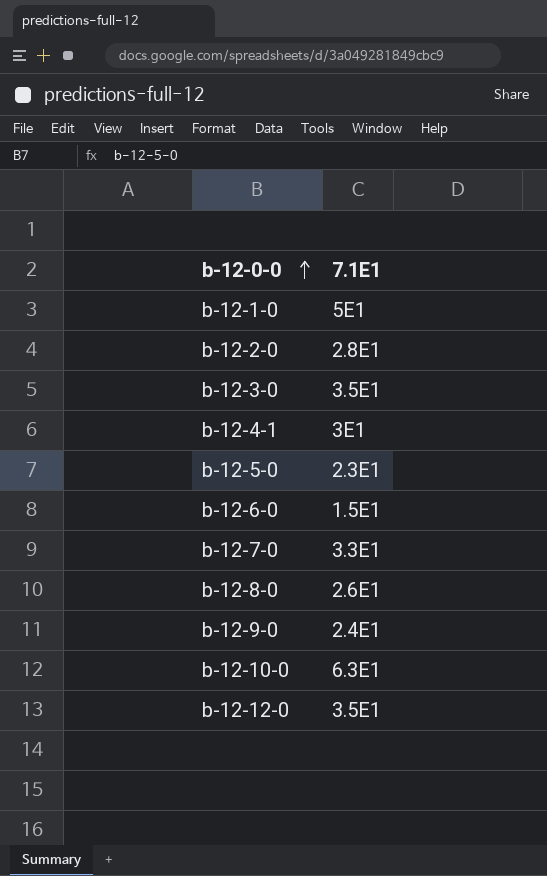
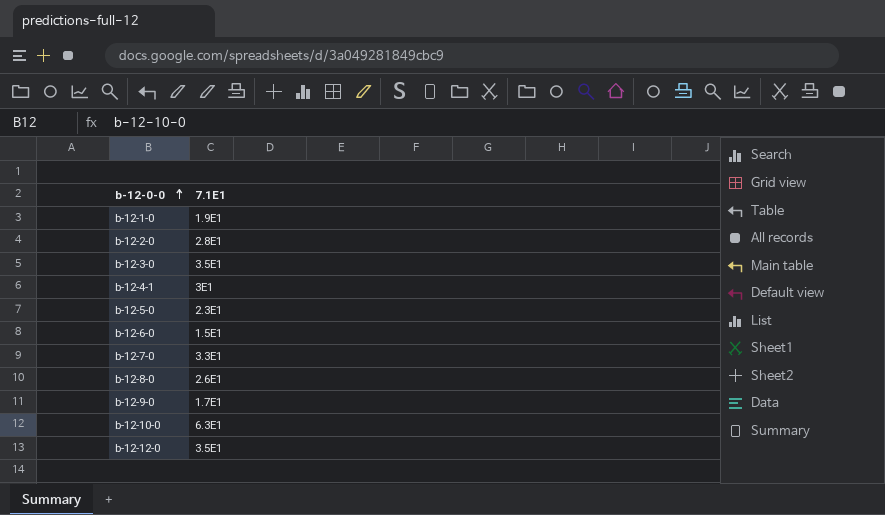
b-12-1-0 | 7.1E1: 5E1 -> 1.9E1
b-12-9-0 | 7.1E1: 2.4E1 -> 1.7E1

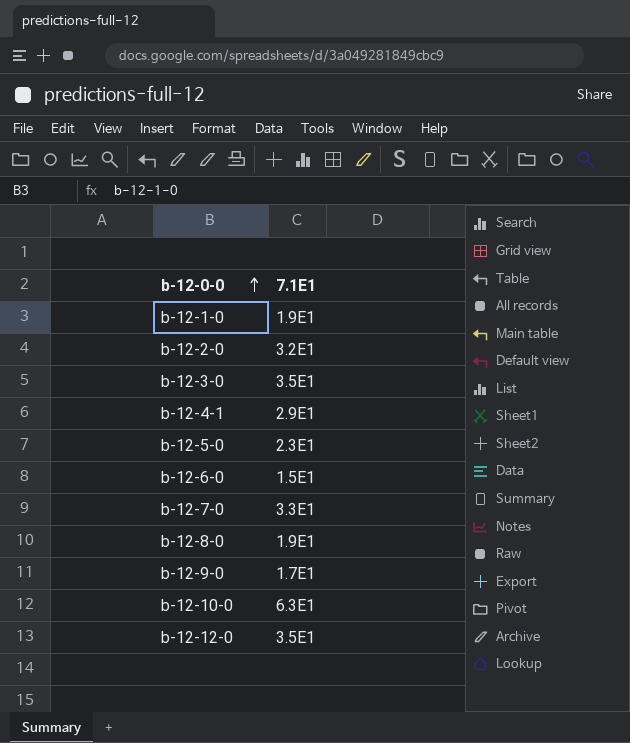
b-12-2-0 | 7.1E1: 2.8E1 -> 3.2E1
b-12-4-1 | 7.1E1: 3E1 -> 2.9E1
b-12-8-0 | 7.1E1: 2.6E1 -> 1.9E1

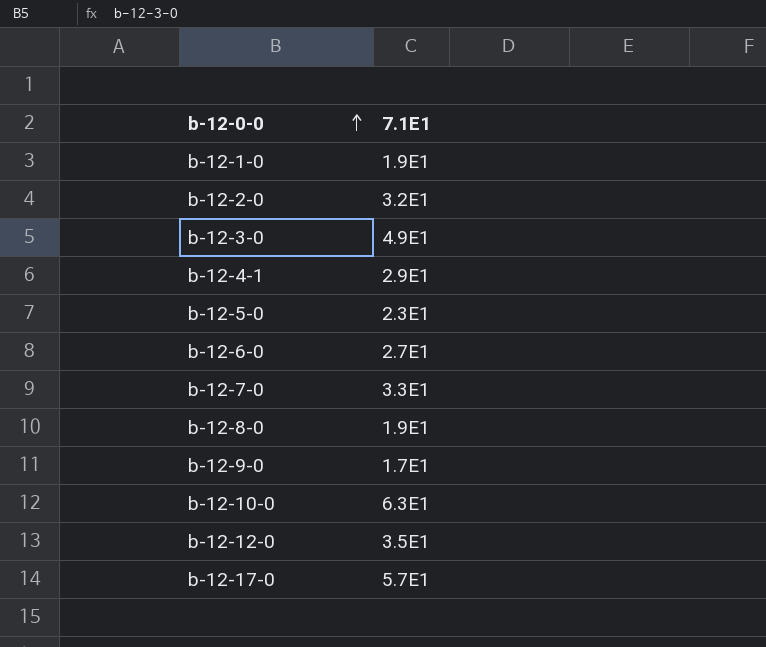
b-12-3-0 | 7.1E1: 3.5E1 -> 4.9E1
b-12-6-0 | 7.1E1: 1.5E1 -> 2.7E1
row b-12-17-0: none -> 5.7E1

